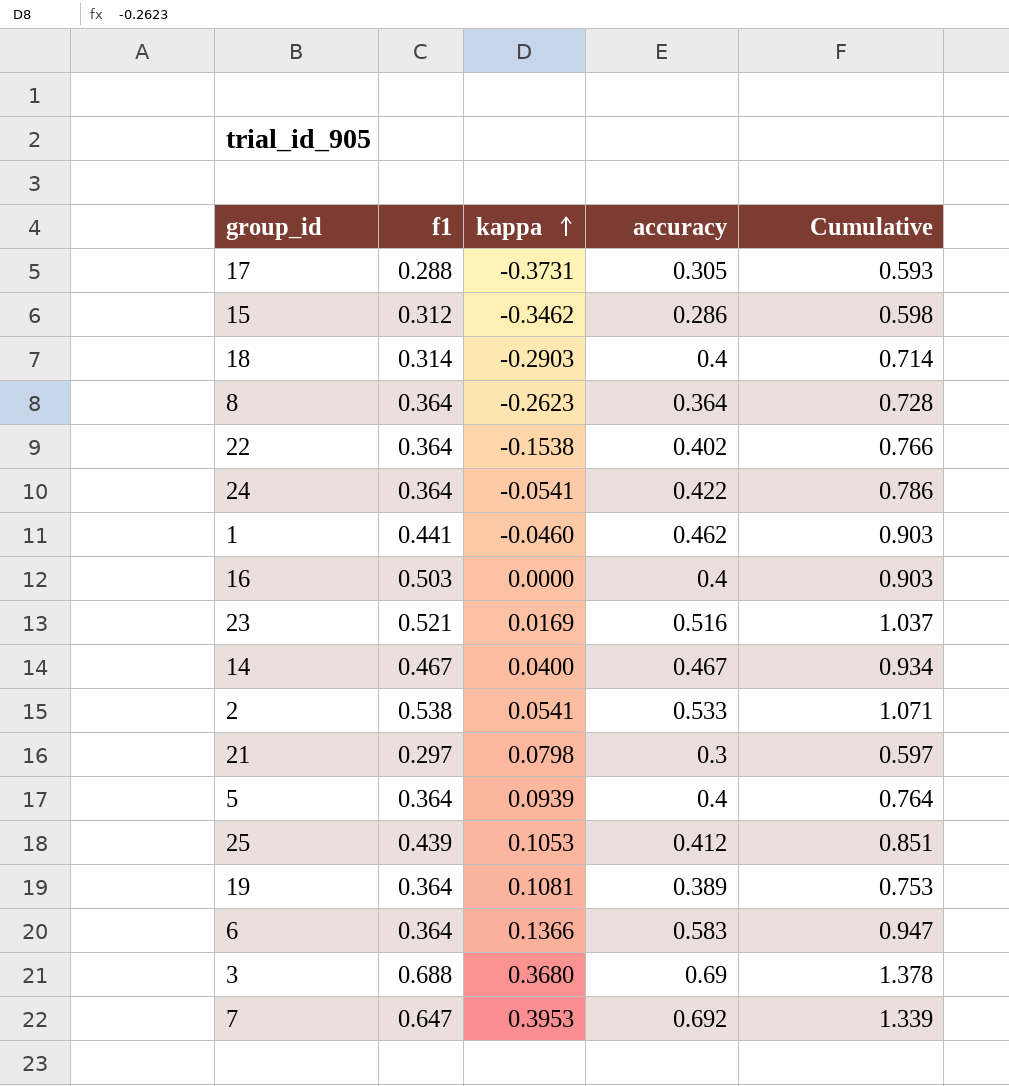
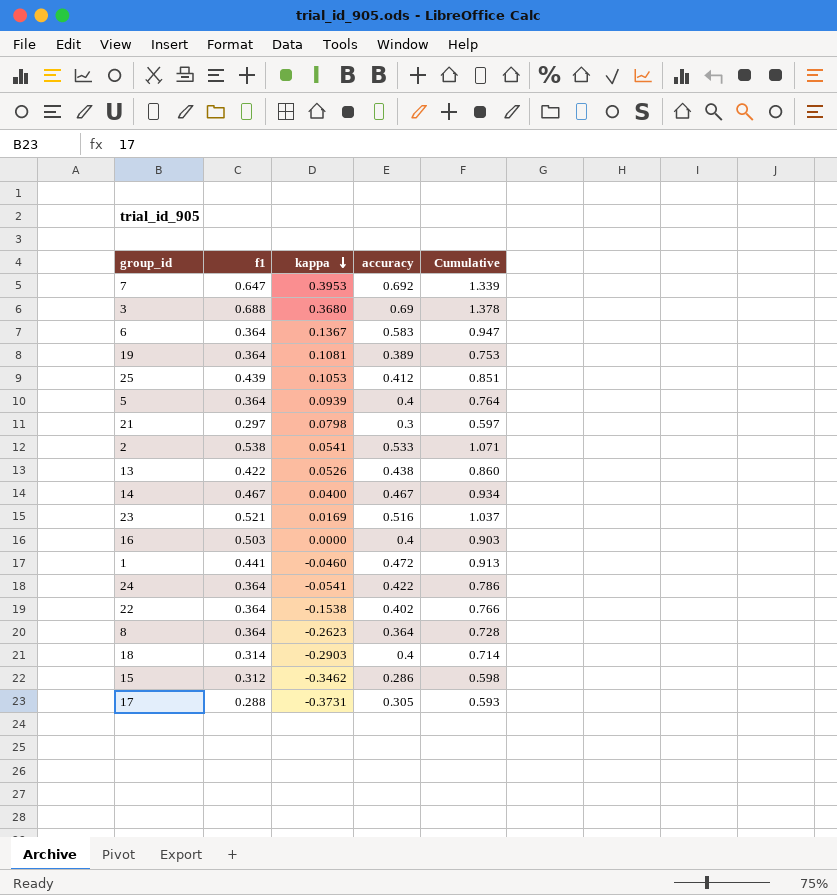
row order: kappa ascending -> kappa descending
6 | kappa: 0.1366 -> 0.1367
row 13: none -> 0.422 | 0.0526 | 0.438 | 0.860
1 | accuracy: 0.462 -> 0.472
1 | Cumulative: 0.903 -> 0.913

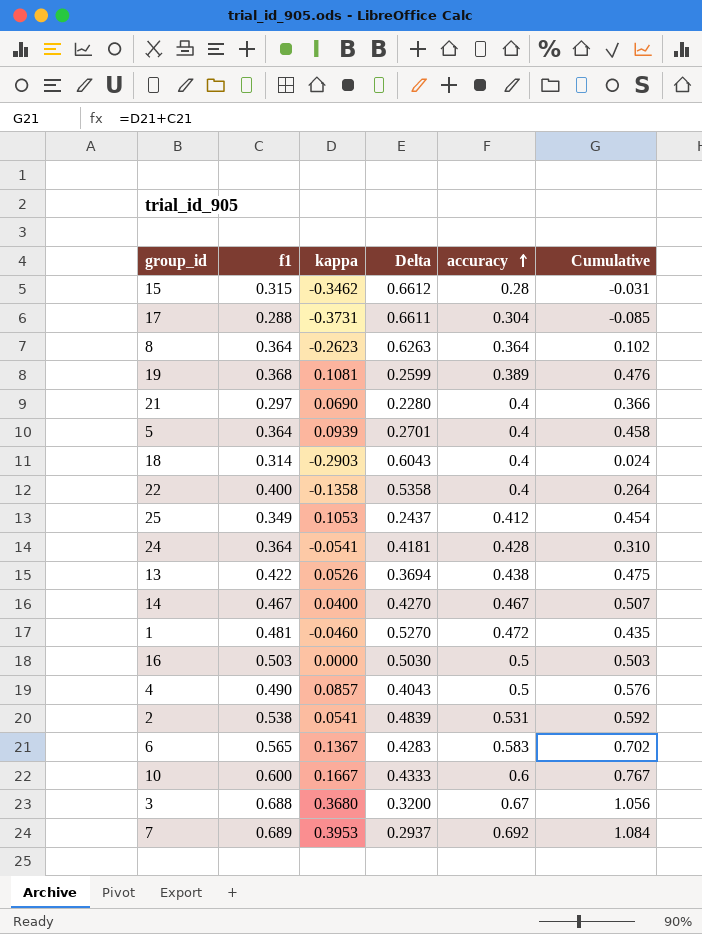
row order: kappa descending -> accuracy ascending
column Delta | formula: none -> [f1] - [kappa]
column Cumulative | formula: [f1] + [accuracy] -> [f1] + [kappa]
row 23: 0.521 | 0.0169 | 0.516 | 1.037 -> none
15 | f1: 0.312 -> 0.315
15 | accuracy: 0.286 -> 0.28
17 | accuracy: 0.305 -> 0.304
19 | f1: 0.364 -> 0.368
21 | kappa: 0.0798 -> 0.0690
21 | accuracy: 0.3 -> 0.4
22 | f1: 0.364 -> 0.400
22 | kappa: -0.1538 -> -0.1358
22 | accuracy: 0.402 -> 0.4
25 | f1: 0.439 -> 0.349
24 | accuracy: 0.422 -> 0.428
1 | f1: 0.441 -> 0.481
16 | accuracy: 0.4 -> 0.5
row 4: none -> 0.490 | 0.0857 | 0.4043 | 0.5 | 0.576
2 | accuracy: 0.533 -> 0.531
6 | f1: 0.364 -> 0.565
row 10: none -> 0.600 | 0.1667 | 0.4333 | 0.6 | 0.767
3 | accuracy: 0.69 -> 0.67
7 | f1: 0.647 -> 0.689

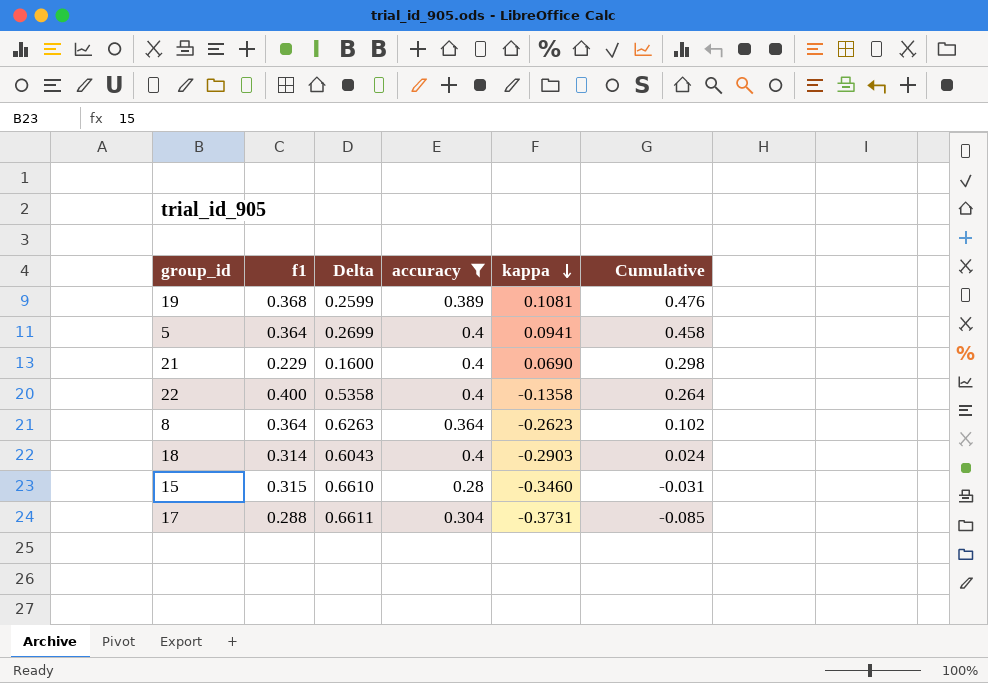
filter: none -> accuracy <= 0.4
row order: accuracy ascending -> kappa descending
column kappa | position: 3 -> 5
5 | Delta: 0.2701 -> 0.2699
5 | kappa: 0.0939 -> 0.0941
21 | f1: 0.297 -> 0.229
21 | Delta: 0.2280 -> 0.1600
21 | Cumulative: 0.366 -> 0.298
15 | Delta: 0.6612 -> 0.6610
15 | kappa: -0.3462 -> -0.3460

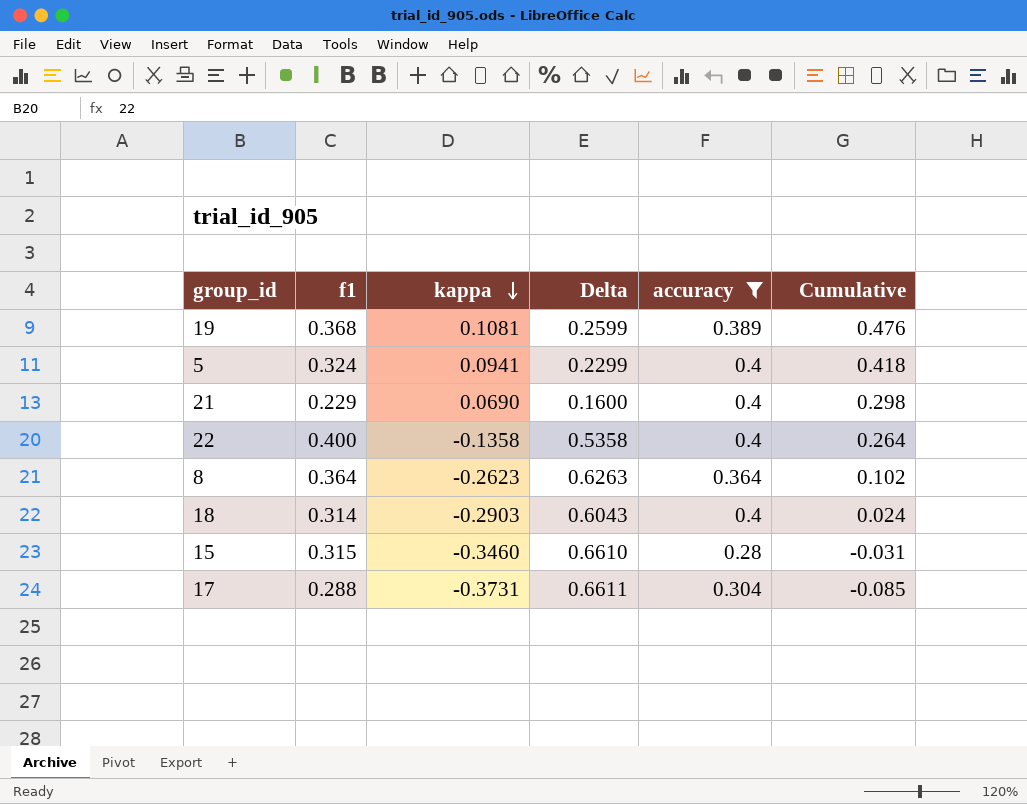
column kappa | position: 5 -> 3
5 | f1: 0.364 -> 0.324
5 | Delta: 0.2699 -> 0.2299
5 | Cumulative: 0.458 -> 0.418

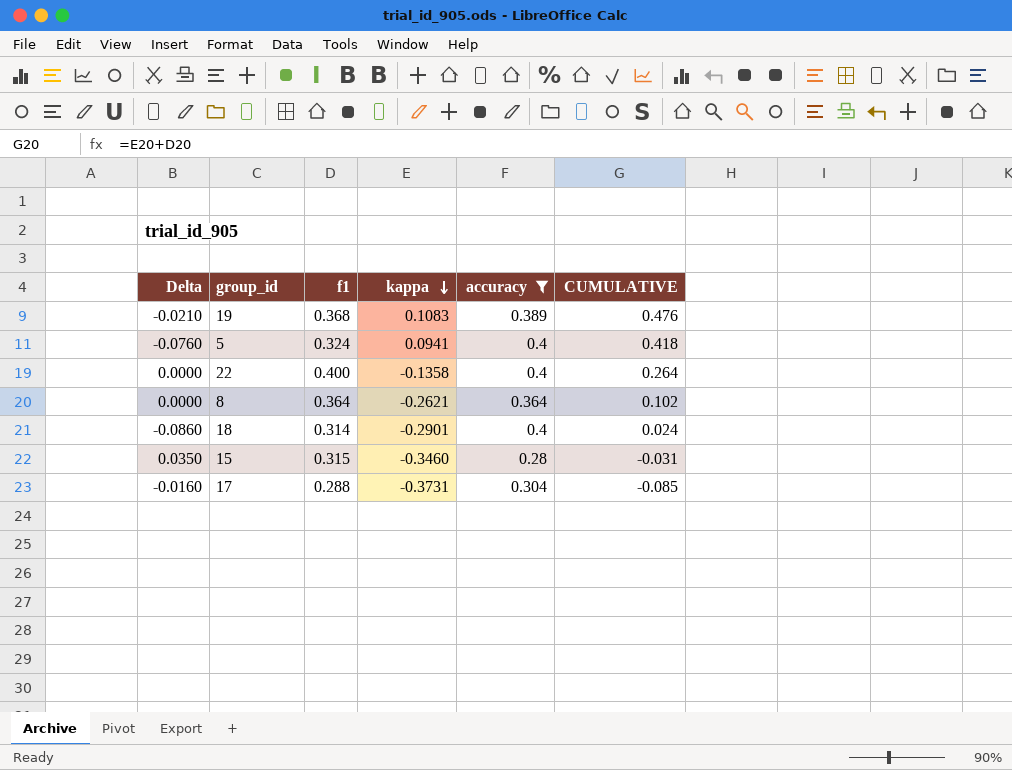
column Delta | formula: [f1] - [kappa] -> [f1] - [accuracy]
column Delta | position: 4 -> 1
column name: Cumulative -> CUMULATIVE
row 21: 0.229 | 0.0690 | 0.1600 | 0.4 | 0.298 -> none
19 | kappa: 0.1081 -> 0.1083
8 | kappa: -0.2623 -> -0.2621
18 | kappa: -0.2903 -> -0.2901

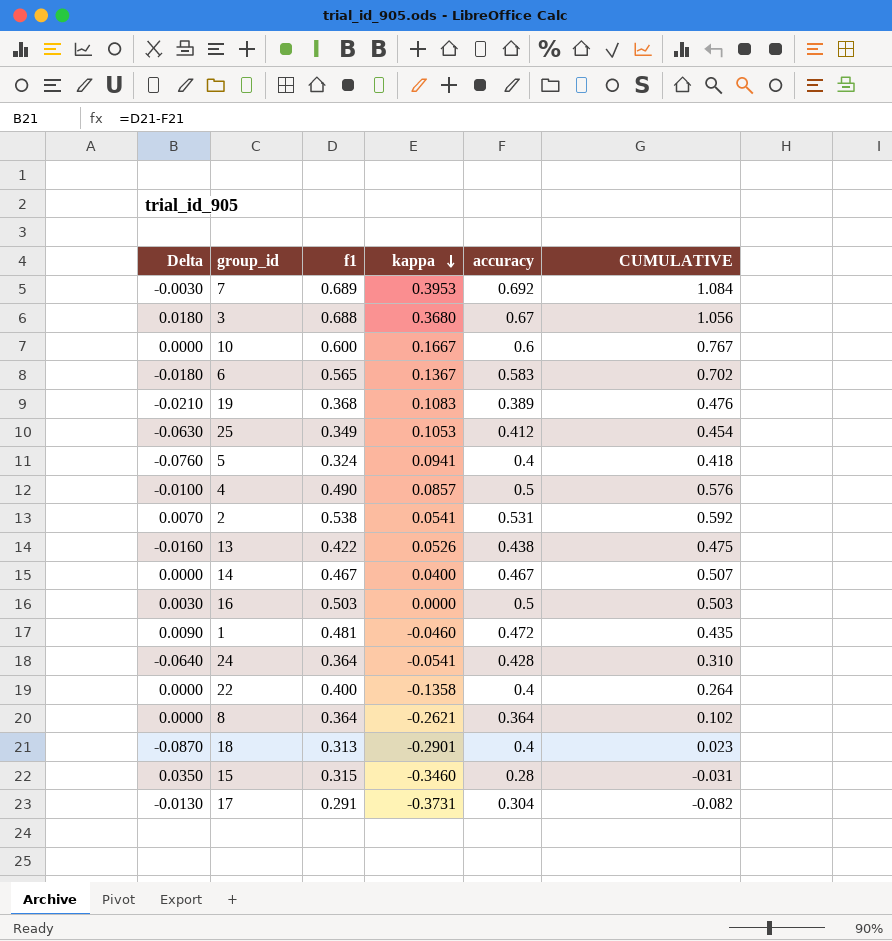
filter: accuracy <= 0.4 -> none
18 | Delta: -0.0860 -> -0.0870
18 | f1: 0.314 -> 0.313
18 | CUMULATIVE: 0.024 -> 0.023
17 | Delta: -0.0160 -> -0.0130
17 | f1: 0.288 -> 0.291
17 | CUMULATIVE: -0.085 -> -0.082

